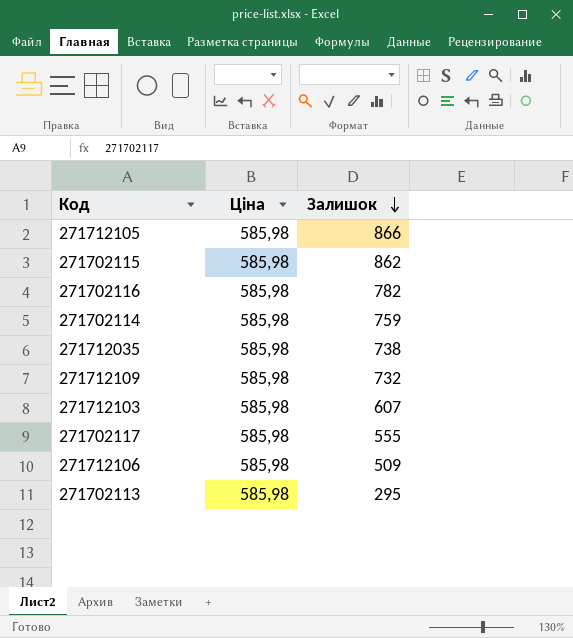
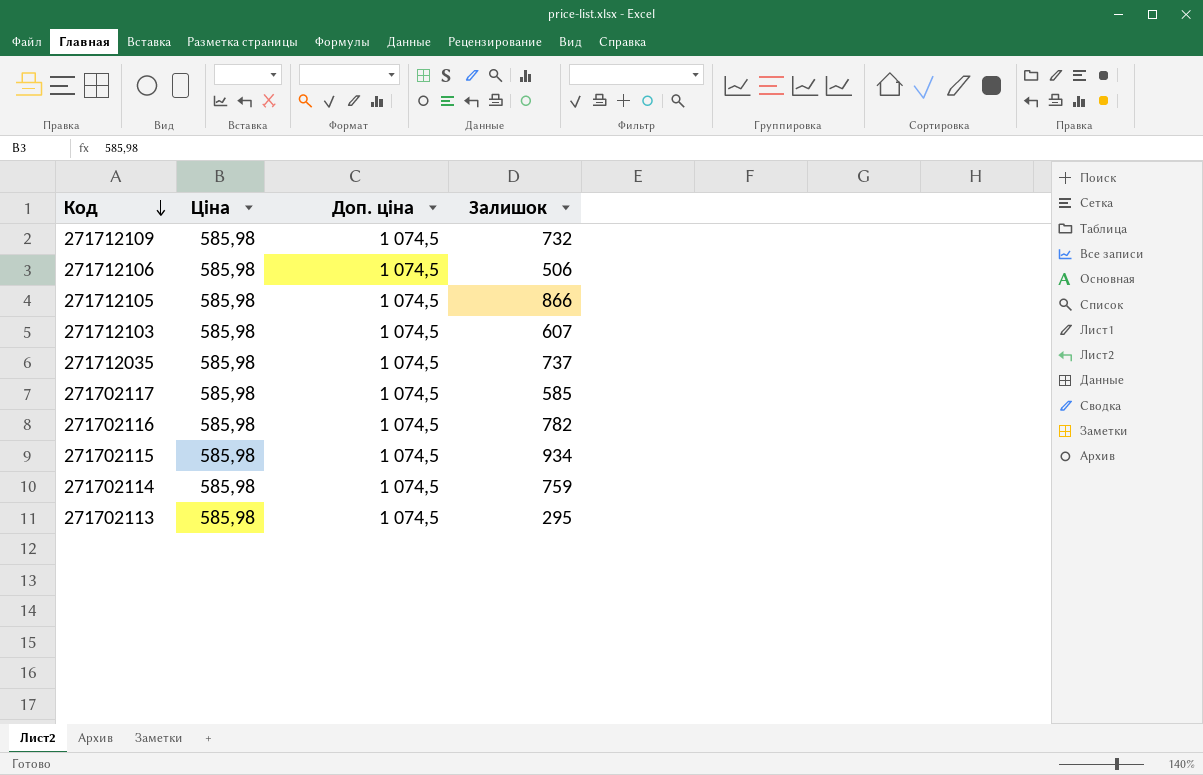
row order: Залишок descending -> Код descending
column Доп. ціна | position: none -> 3
271712106 | Залишок: 509 -> 506
271712035 | Залишок: 738 -> 737
271702117 | Залишок: 555 -> 585
271702115 | Залишок: 862 -> 934

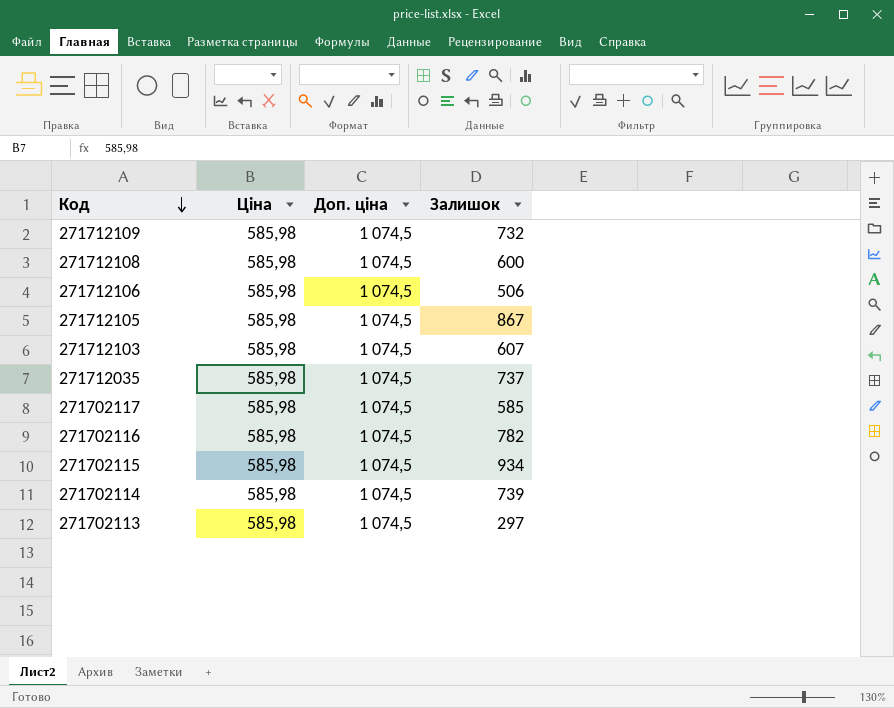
row 271712108: none -> 585,98 | 1 074,5 | 600
271712105 | Залишок: 866 -> 867
271702114 | Залишок: 759 -> 739
271702113 | Залишок: 295 -> 297

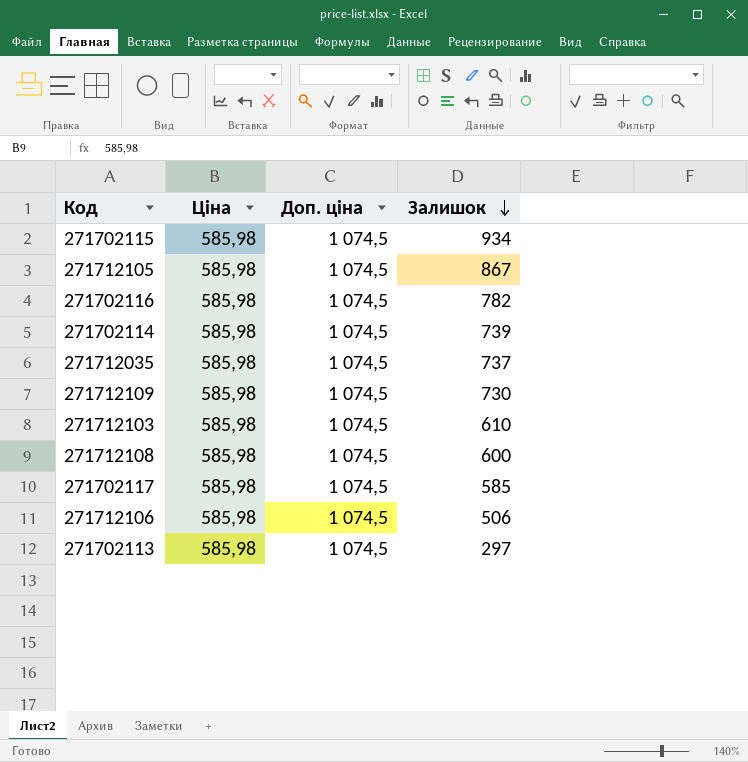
row order: Код descending -> Залишок descending
271712109 | Залишок: 732 -> 730
271712103 | Залишок: 607 -> 610

